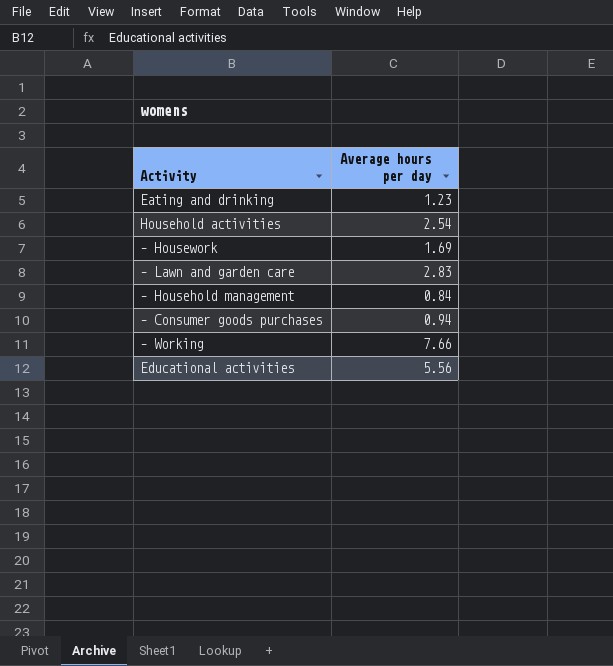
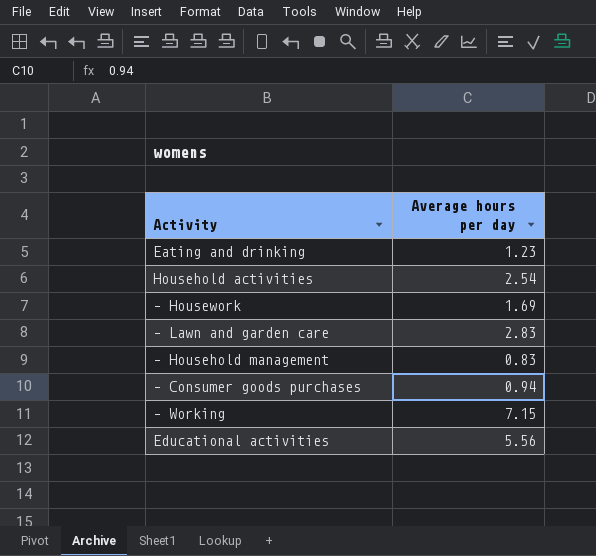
– Household management | Average hours per day: 0.84 -> 0.83
– Working | Average hours per day: 7.66 -> 7.15

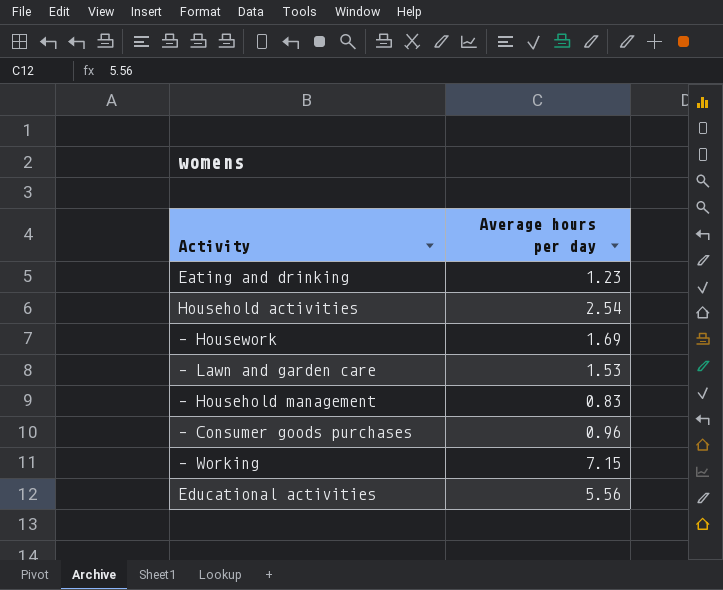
– Lawn and garden care | Average hours per day: 2.83 -> 1.53
– Consumer goods purchases | Average hours per day: 0.94 -> 0.96

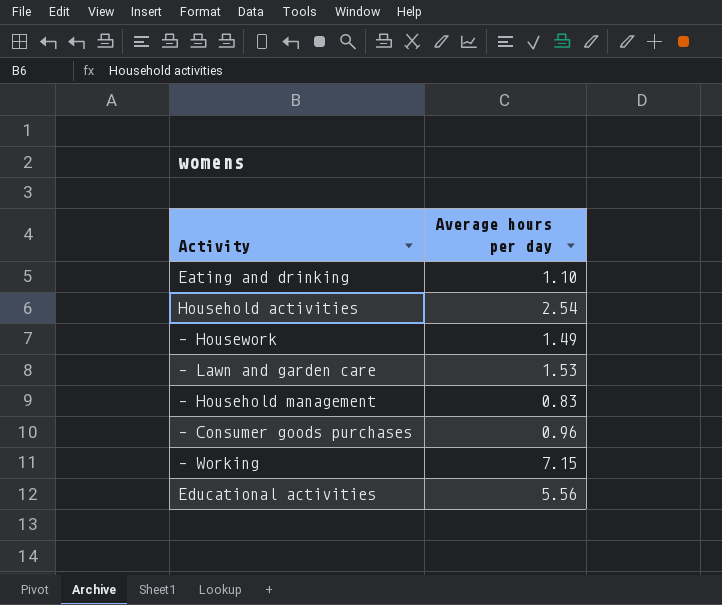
Eating and drinking | Average hours per day: 1.23 -> 1.10
– Housework | Average hours per day: 1.69 -> 1.49

